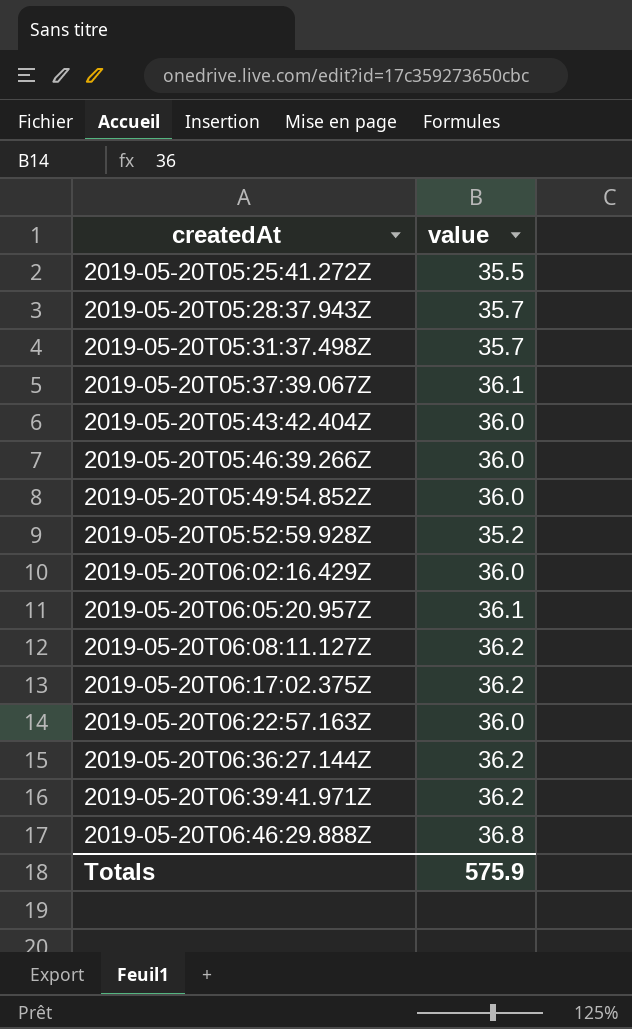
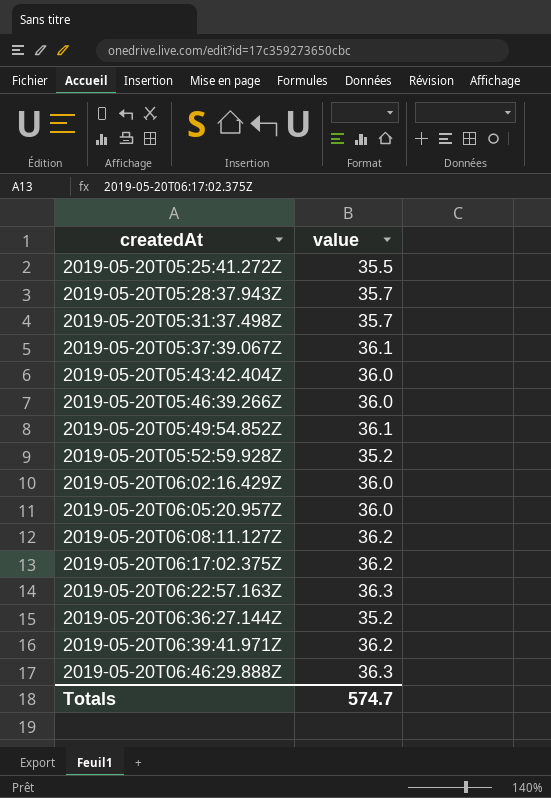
2019-05-20T05:49:54.852Z | value: 36.0 -> 36.1
2019-05-20T06:05:20.957Z | value: 36.1 -> 36.0
2019-05-20T06:22:57.163Z | value: 36.0 -> 36.3
2019-05-20T06:36:27.144Z | value: 36.2 -> 35.2
2019-05-20T06:46:29.888Z | value: 36.8 -> 36.3
Totals | value: 575.9 -> 574.7

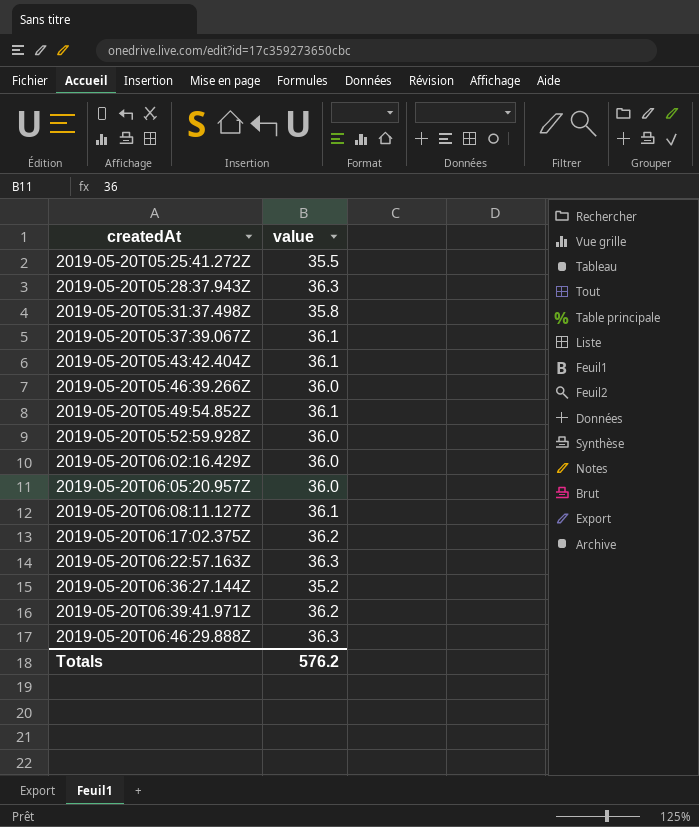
2019-05-20T05:28:37.943Z | value: 35.7 -> 36.3
2019-05-20T05:31:37.498Z | value: 35.7 -> 35.8
2019-05-20T05:43:42.404Z | value: 36.0 -> 36.1
2019-05-20T05:52:59.928Z | value: 35.2 -> 36.0
2019-05-20T06:08:11.127Z | value: 36.2 -> 36.1
Totals | value: 574.7 -> 576.2

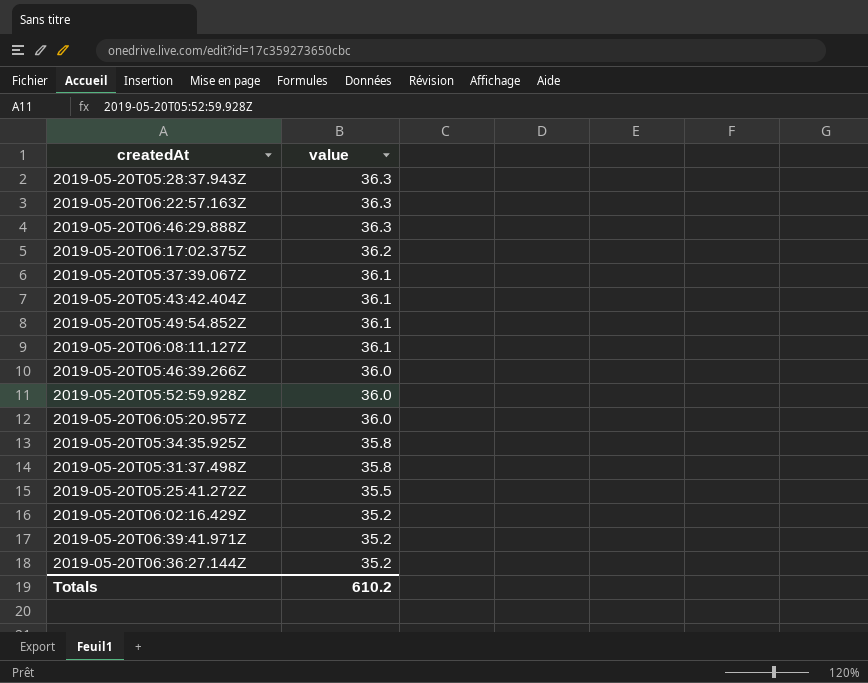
row order: createdAt ascending -> value descending
row 2019-05-20T05:34:35.925Z: none -> 35.8
2019-05-20T06:02:16.429Z | value: 36.0 -> 35.2
2019-05-20T06:39:41.971Z | value: 36.2 -> 35.2
Totals | value: 576.2 -> 610.2

